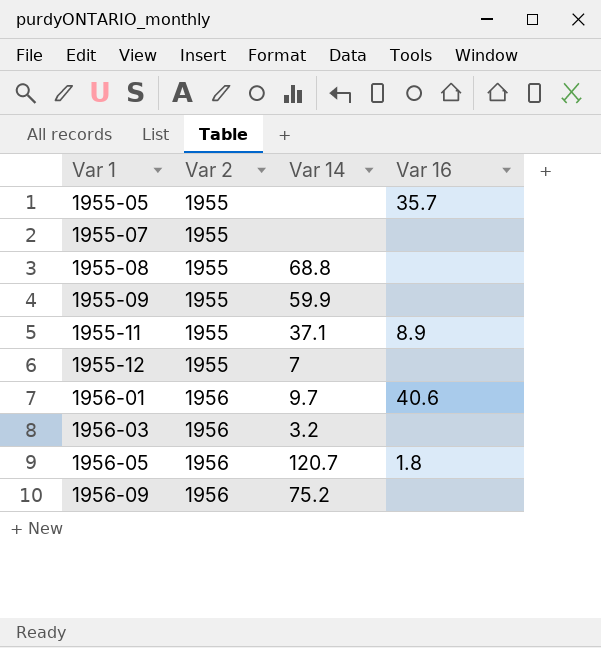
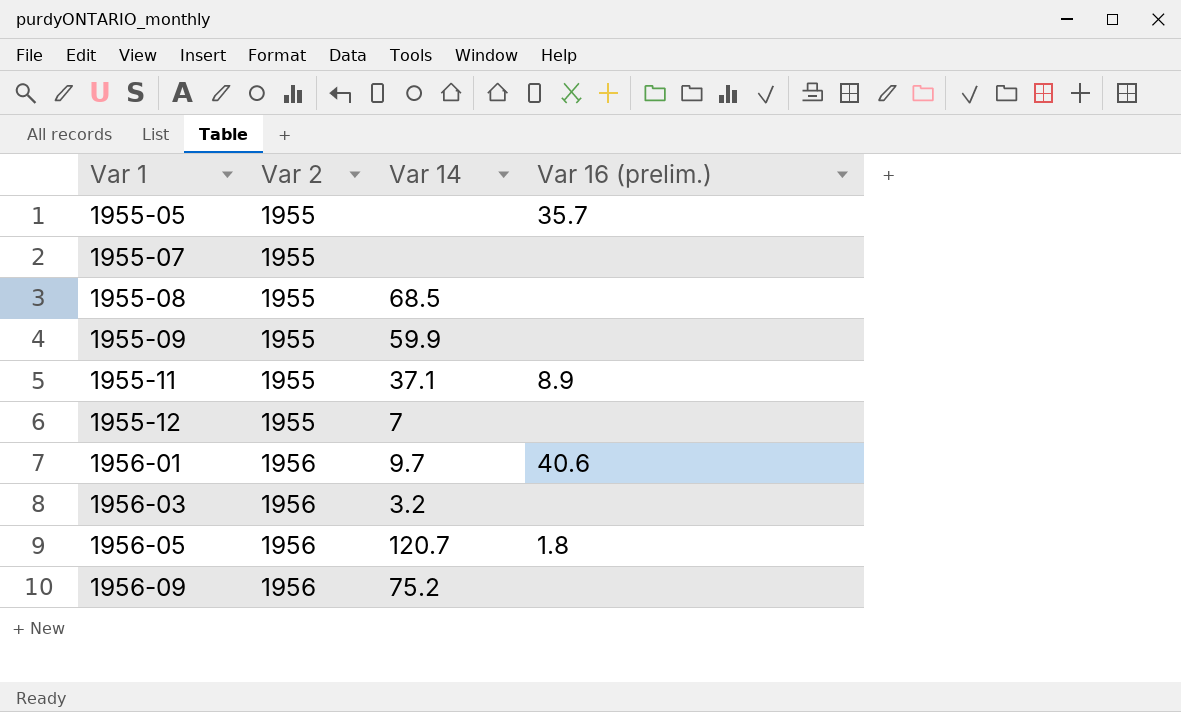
column name: Var 16 -> Var 16 (prelim.)
1955-08 | Var 14: 68.8 -> 68.5

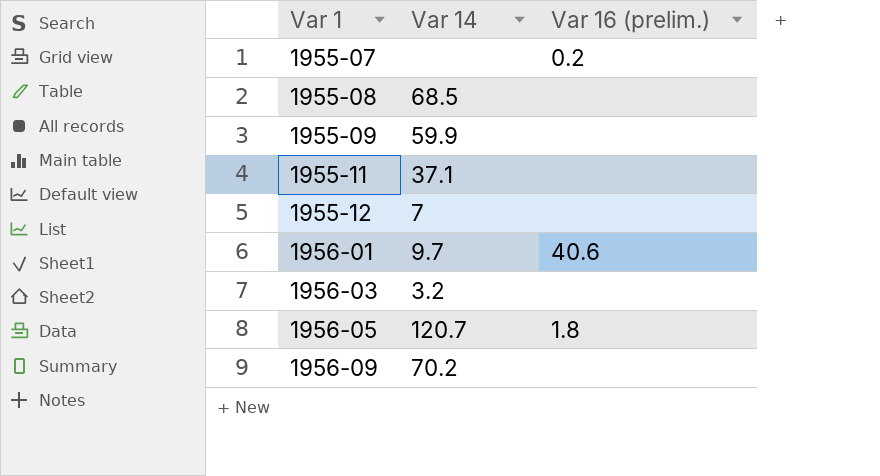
column Var 2 | position: 2 -> none
row 1955-05: 1955 | none | 35.7 -> none
1955-07 | Var 16 (prelim.): none -> 0.2
1955-11 | Var 16 (prelim.): 8.9 -> none
1956-09 | Var 14: 75.2 -> 70.2

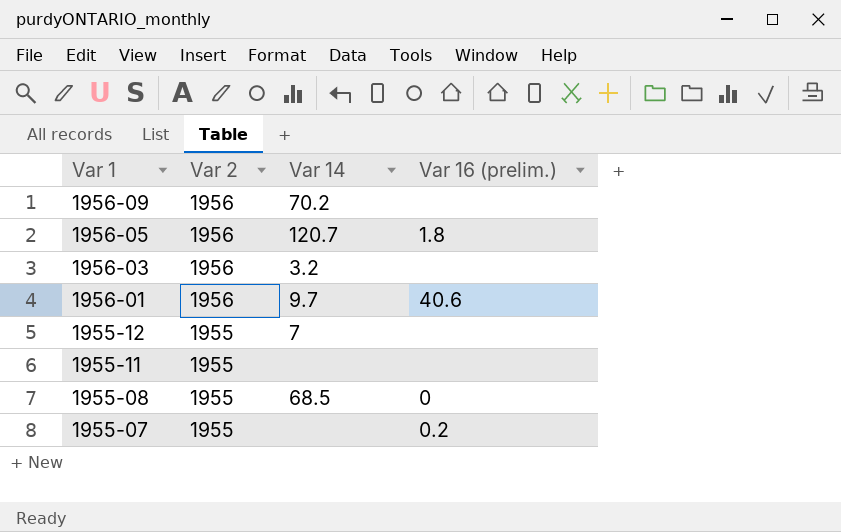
row order: Var 1 ascending -> Var 1 descending
column Var 2 | position: none -> 2
row 1955-09: 59.9 | none -> none
1955-11 | Var 14: 37.1 -> none
1955-08 | Var 16 (prelim.): none -> 0

